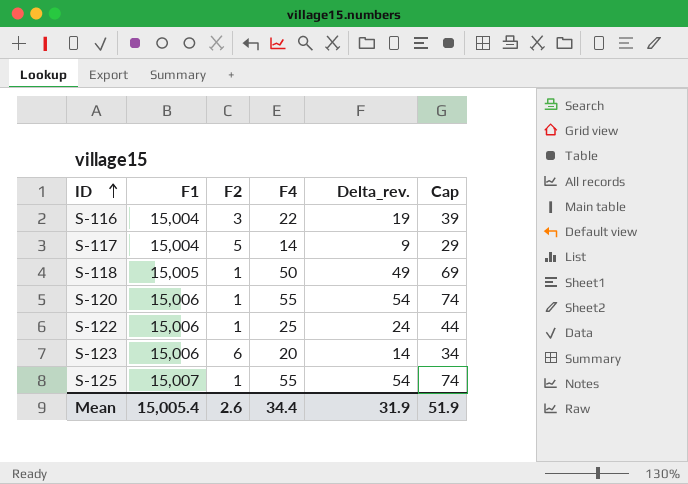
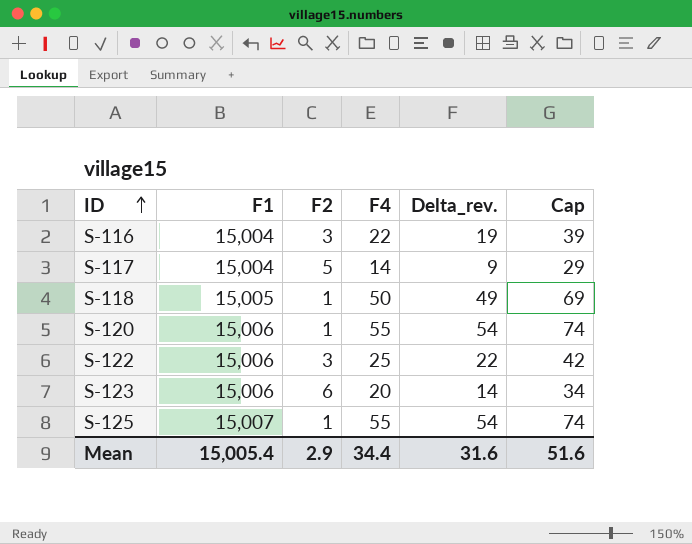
S-122 | F2: 1 -> 3
S-122 | Delta_rev.: 24 -> 22
S-122 | Cap: 44 -> 42
Mean | F2: 2.6 -> 2.9
Mean | Delta_rev.: 31.9 -> 31.6
Mean | Cap: 51.9 -> 51.6

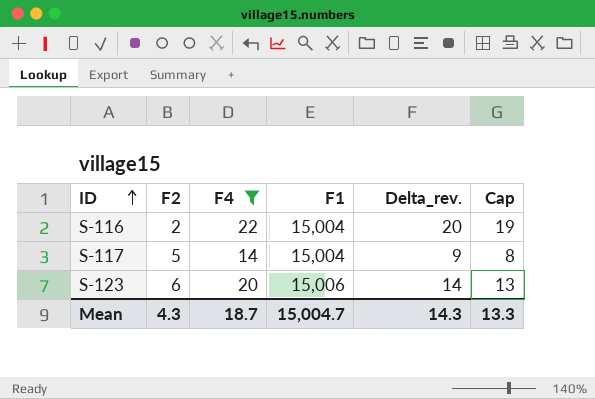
filter: none -> F4 <= 22
column F1 | position: 2 -> 4
column Cap | formula: [Delta_rev.] + 20 -> [Delta_rev.] - 1
S-116 | F2: 3 -> 2
S-116 | Delta_rev.: 19 -> 20
Mean | F2: 2.9 -> 4.3
Mean | F4: 34.4 -> 18.7
Mean | F1: 15,005.4 -> 15,004.7
Mean | Delta_rev.: 31.6 -> 14.3
Mean | Cap: 51.6 -> 13.3

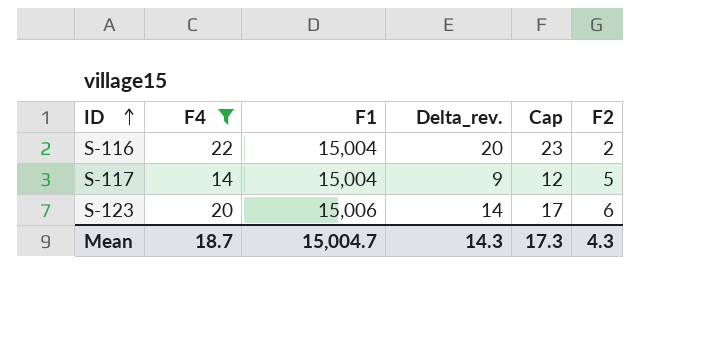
column Cap | formula: [Delta_rev.] - 1 -> [Delta_rev.] + 3
column F2 | position: 2 -> 6
Mean | Cap: 13.3 -> 17.3

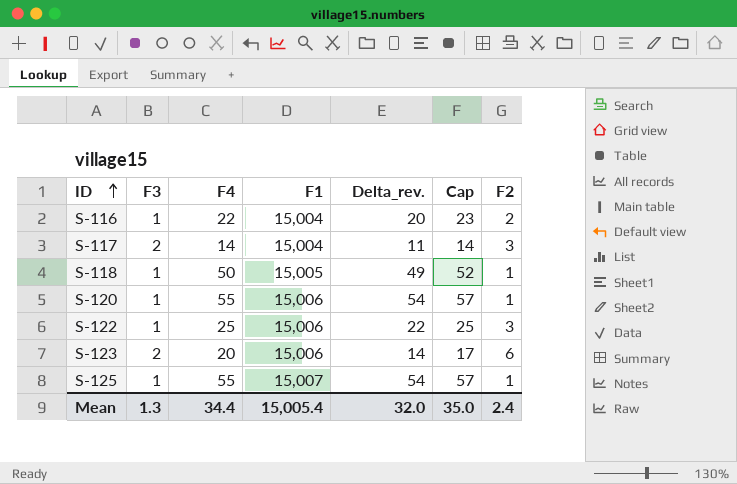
filter: F4 <= 22 -> none
column F3 | position: none -> 2
S-117 | Delta_rev.: 9 -> 11
S-117 | Cap: 12 -> 14
S-117 | F2: 5 -> 3
Mean | F4: 18.7 -> 34.4
Mean | F1: 15,004.7 -> 15,005.4
Mean | Delta_rev.: 14.3 -> 32.0
Mean | Cap: 17.3 -> 35.0
Mean | F2: 4.3 -> 2.4

